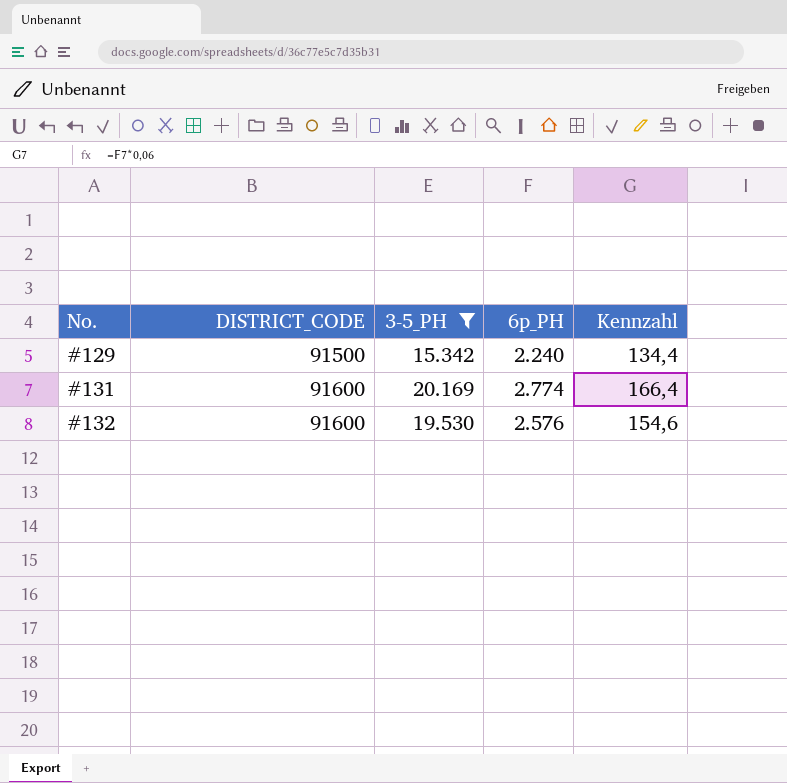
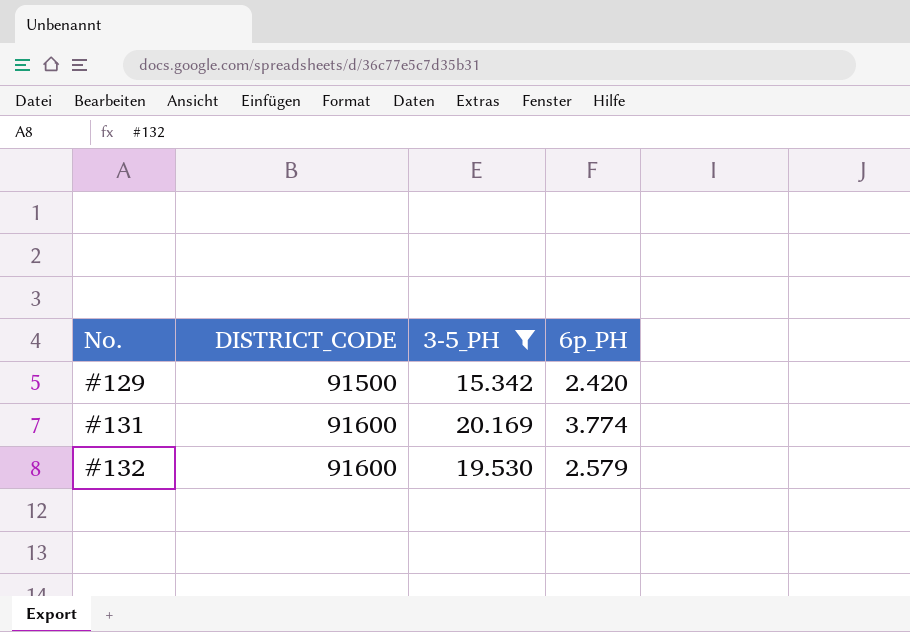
column Kennzahl | formula: [6p_PH] * 0,06 -> none
#129 | 6p_PH: 2.240 -> 2.420
#131 | 6p_PH: 2.774 -> 3.774
#132 | 6p_PH: 2.576 -> 2.579

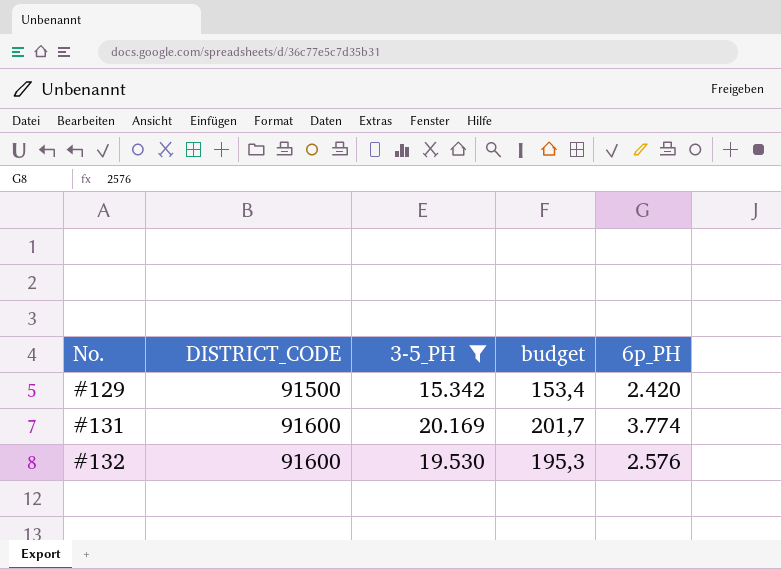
column budget | formula: none -> [3-5_PH] * 0,01
#132 | 6p_PH: 2.579 -> 2.576

